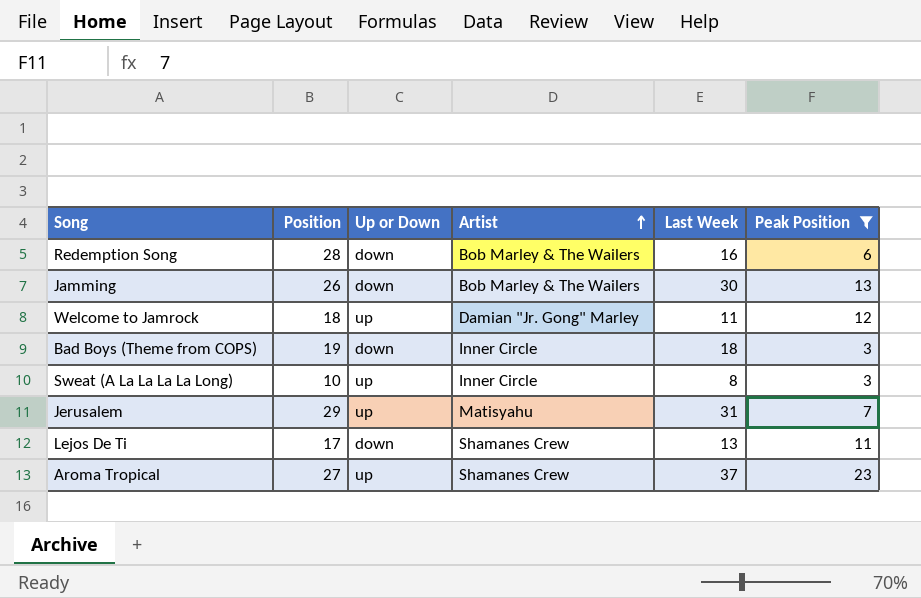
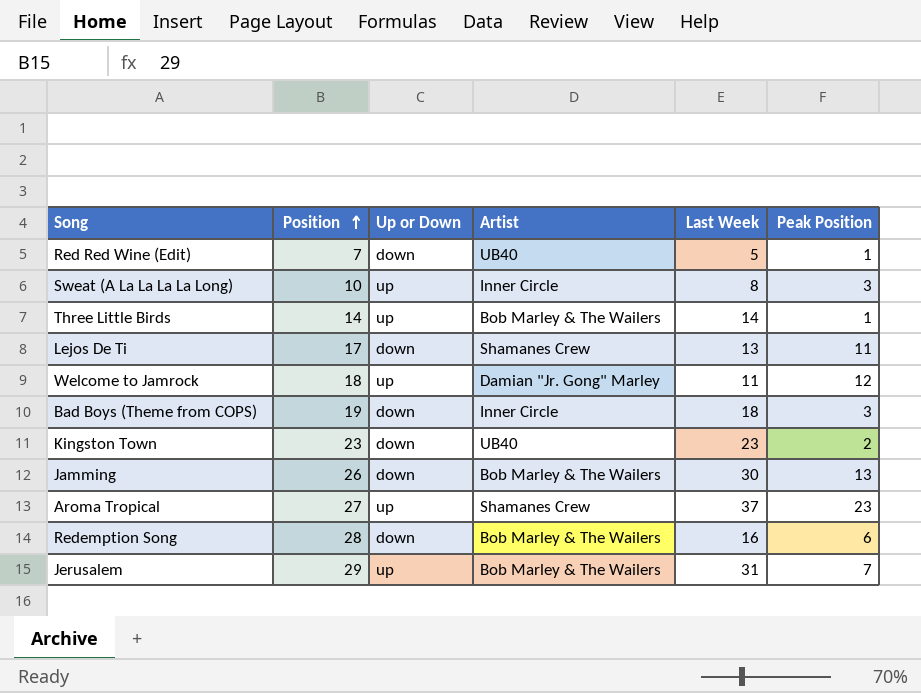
filter: Peak Position >= 3 -> none
row order: Artist ascending -> Position ascending
Jerusalem | Artist: Matisyahu -> Bob Marley & The Wailers

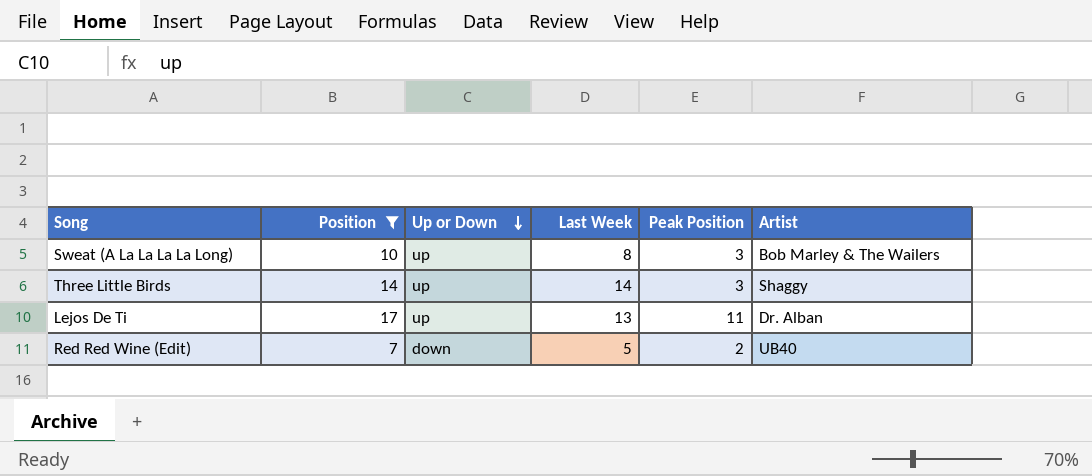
filter: none -> Position <= 17
row order: Position ascending -> Up or Down descending
column Artist | position: 4 -> 6
Sweat (A La La La La Long) | Artist: Inner Circle -> Bob Marley & The Wailers
Three Little Birds | Peak Position: 1 -> 3
Three Little Birds | Artist: Bob Marley & The Wailers -> Shaggy
Lejos De Ti | Up or Down: down -> up
Lejos De Ti | Artist: Shamanes Crew -> Dr. Alban
Red Red Wine (Edit) | Peak Position: 1 -> 2

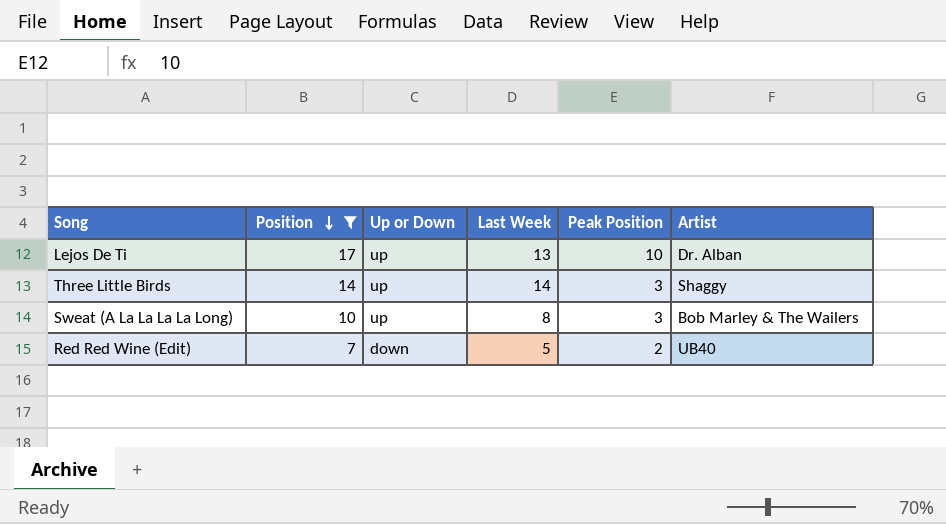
row order: Up or Down descending -> Position descending
Lejos De Ti | Peak Position: 11 -> 10

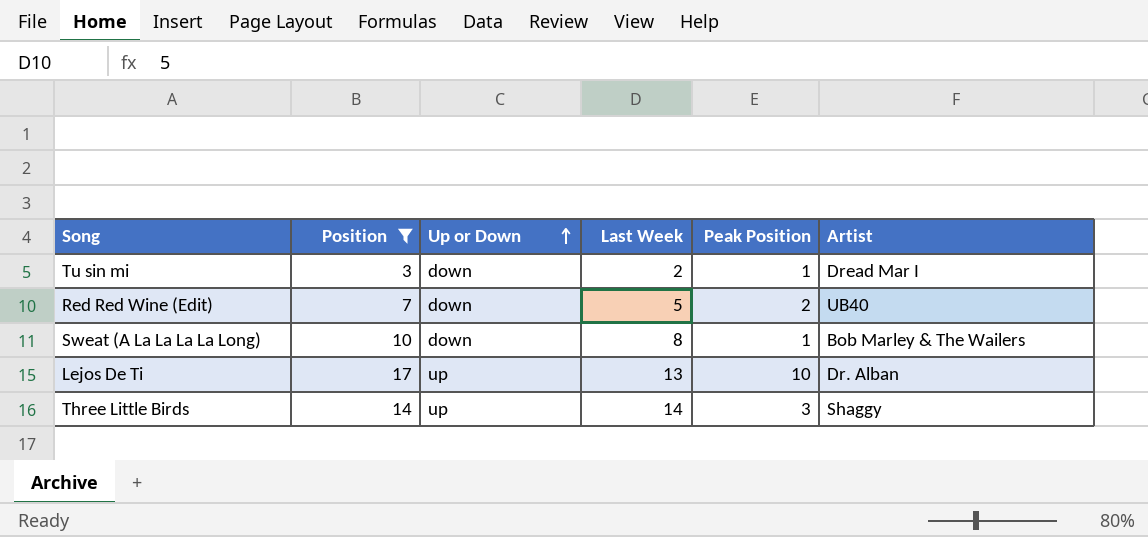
row order: Position descending -> Up or Down ascending
row Tu sin mi: none -> 3 | down | 2 | 1 | Dread Mar I
Sweat (A La La La La Long) | Up or Down: up -> down
Sweat (A La La La La Long) | Peak Position: 3 -> 1

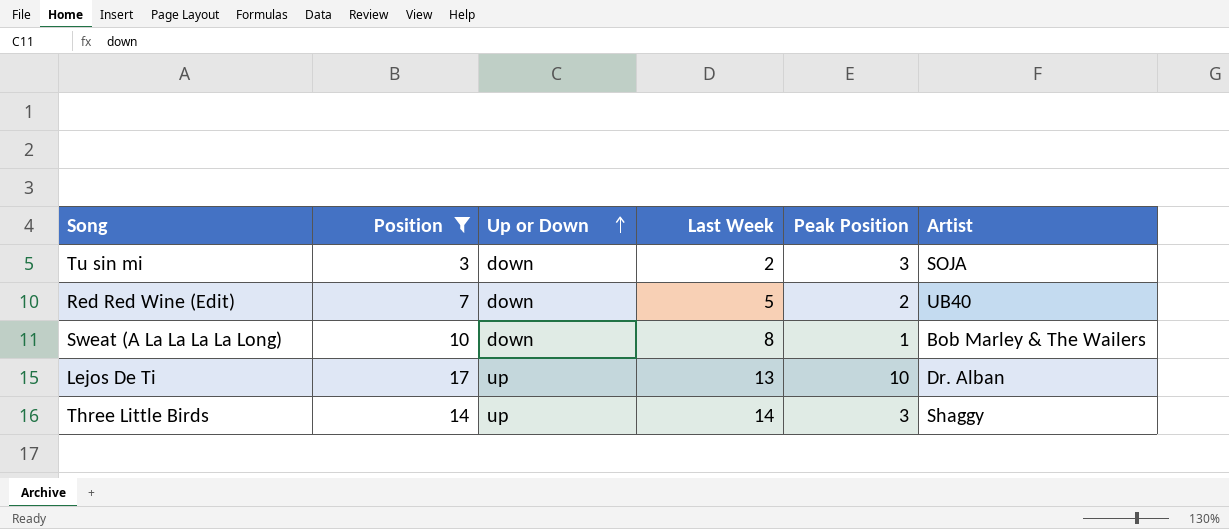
Tu sin mi | Peak Position: 1 -> 3
Tu sin mi | Artist: Dread Mar I -> SOJA

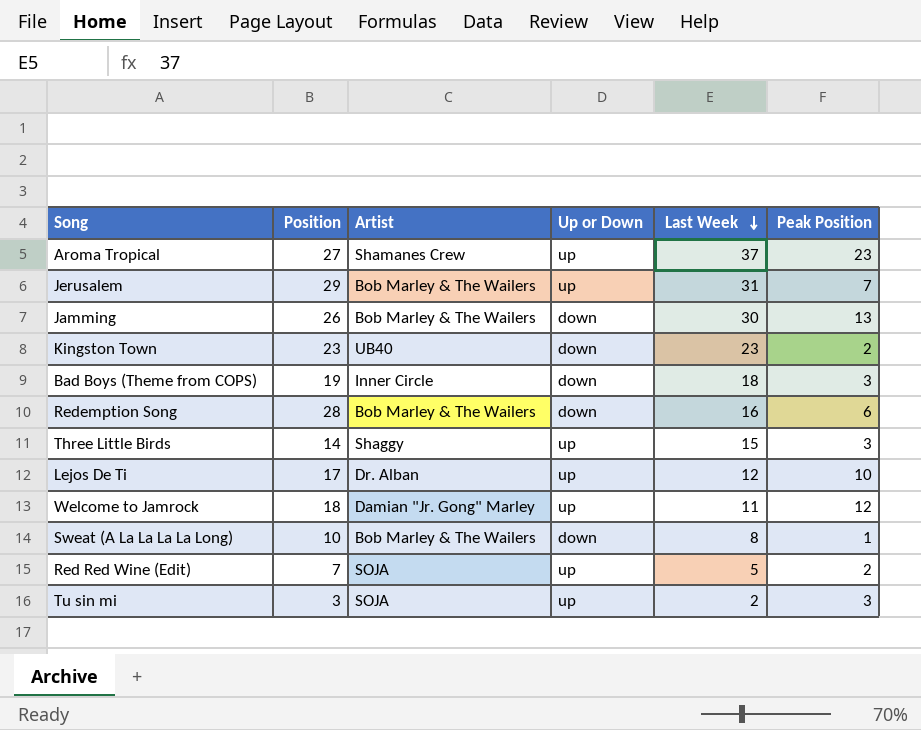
filter: Position <= 17 -> none
row order: Up or Down ascending -> Last Week descending
column Artist | position: 6 -> 3
Three Little Birds | Last Week: 14 -> 15
Lejos De Ti | Last Week: 13 -> 12
Red Red Wine (Edit) | Artist: UB40 -> SOJA
Red Red Wine (Edit) | Up or Down: down -> up
Tu sin mi | Up or Down: down -> up

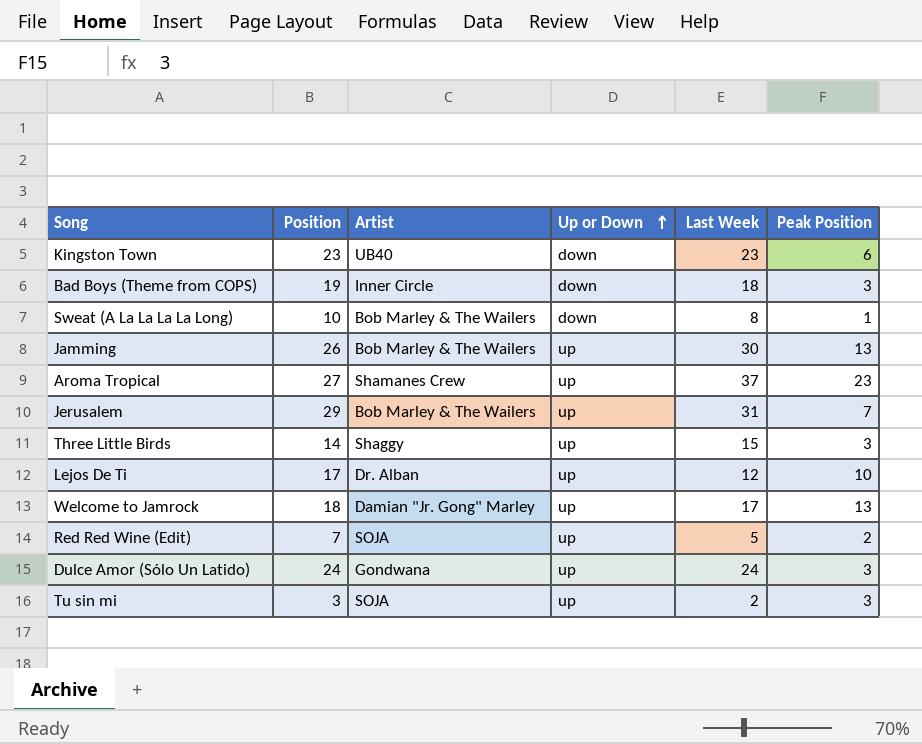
row order: Last Week descending -> Up or Down ascending
row Redemption Song: 28 | Bob Marley & The Wailers | down | 16 | 6 -> none
Kingston Town | Peak Position: 2 -> 6
Jamming | Up or Down: down -> up
Welcome to Jamrock | Last Week: 11 -> 17
Welcome to Jamrock | Peak Position: 12 -> 13
row Dulce Amor (Sólo Un Latido): none -> 24 | Gondwana | up | 24 | 3

